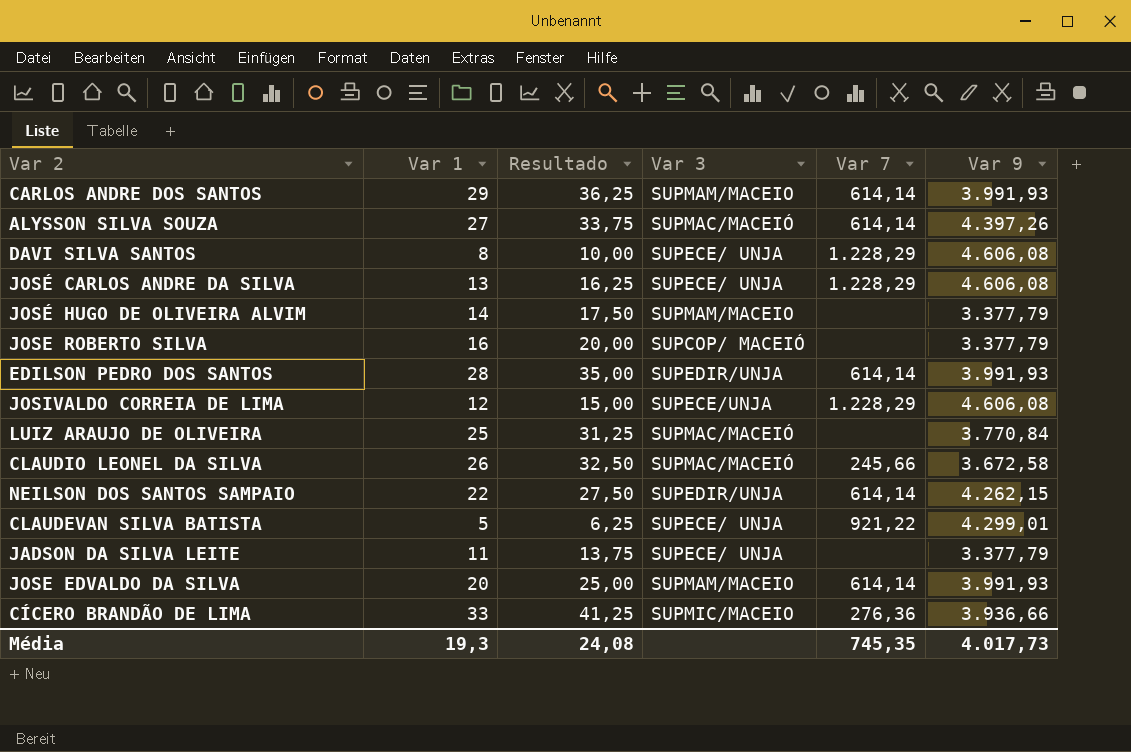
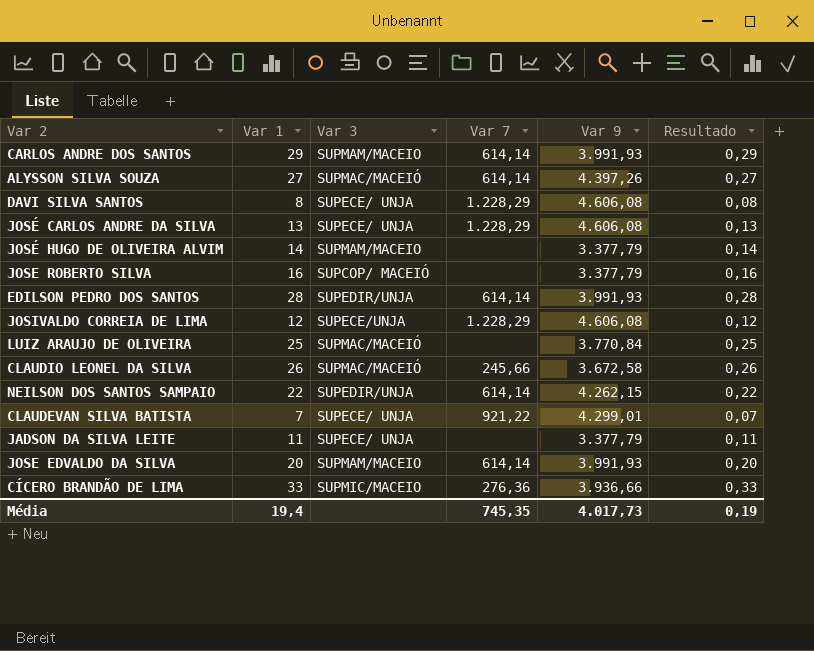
column Resultado | formula: [Var 1] * 1,25 -> [Var 1] * 0,01
column Resultado | position: 3 -> 6
CLAUDEVAN SILVA BATISTA | Var 1: 5 -> 7
Média | Var 1: 19,3 -> 19,4
Média | Resultado: 24,08 -> 0,19

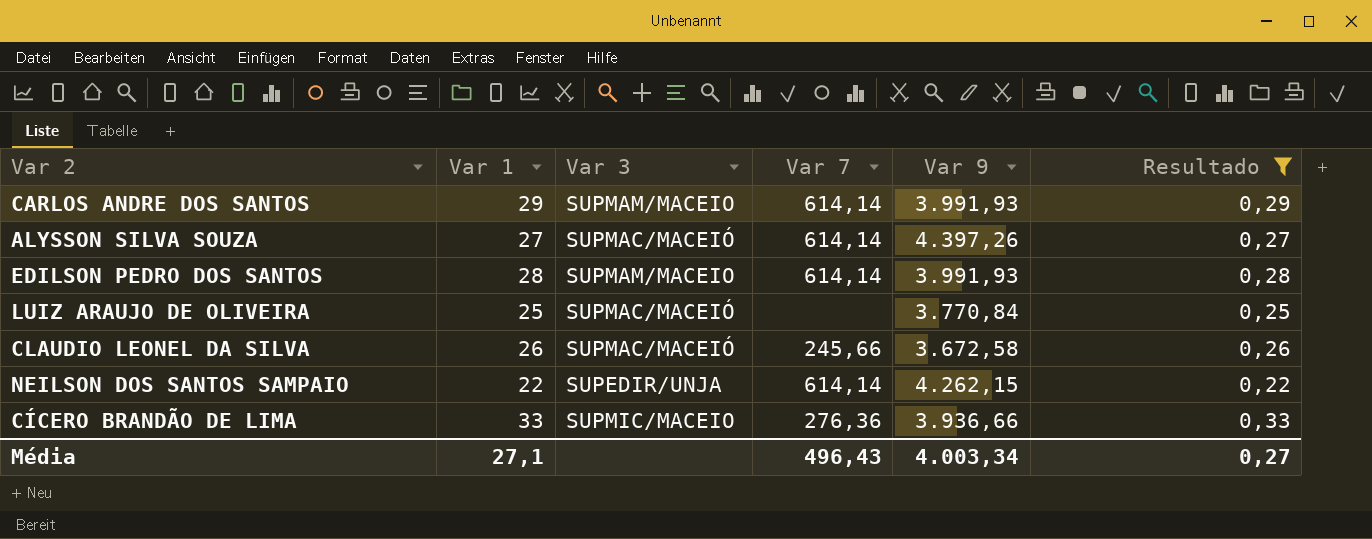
filter: none -> Resultado >= 0,22
EDILSON PEDRO DOS SANTOS | Var 3: SUPEDIR/UNJA -> SUPMAM/MACEIO
Média | Var 1: 19,4 -> 27,1
Média | Var 7: 745,35 -> 496,43
Média | Var 9: 4.017,73 -> 4.003,34
Média | Resultado: 0,19 -> 0,27

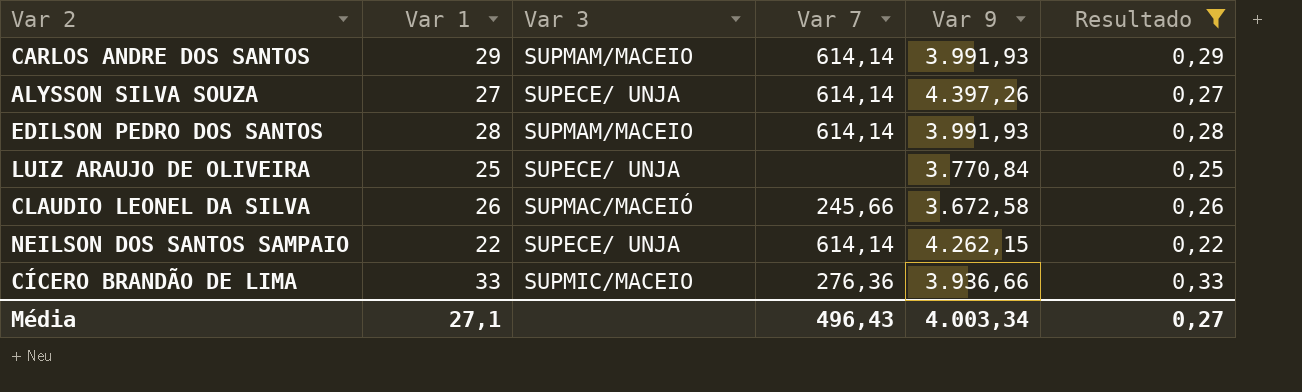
ALYSSON SILVA SOUZA | Var 3: SUPMAC/MACEIÓ -> SUPECE/ UNJA
LUIZ ARAUJO DE OLIVEIRA | Var 3: SUPMAC/MACEIÓ -> SUPECE/ UNJA
NEILSON DOS SANTOS SAMPAIO | Var 3: SUPEDIR/UNJA -> SUPECE/ UNJA

